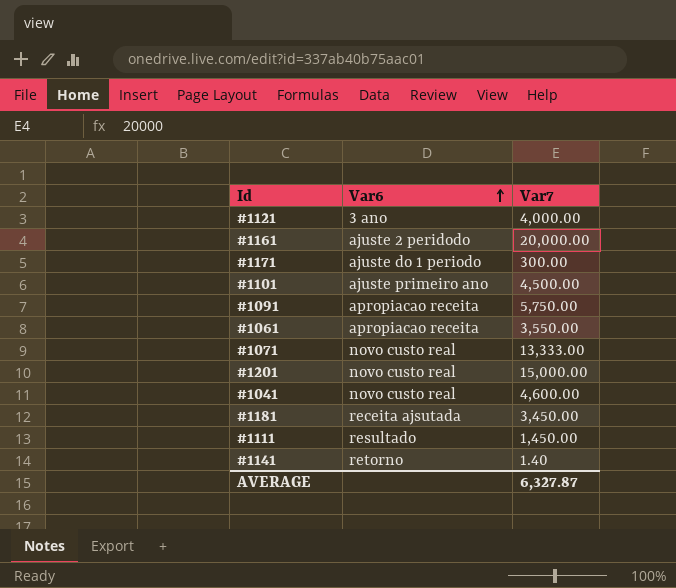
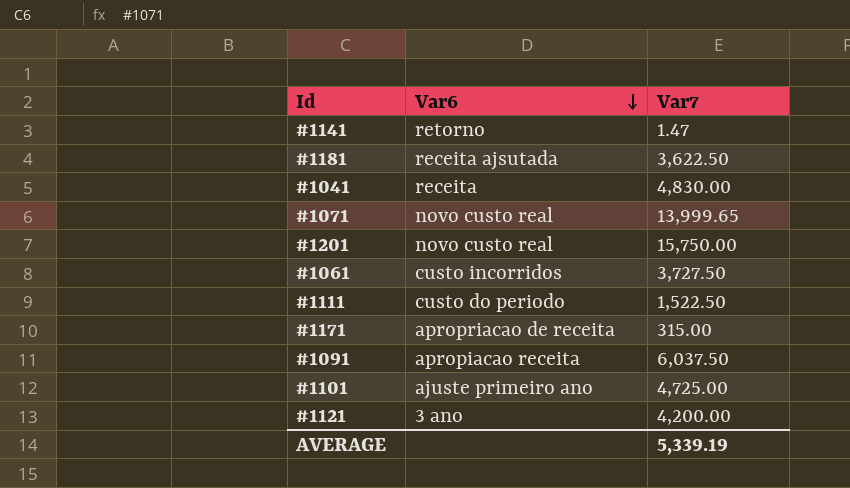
row order: Var6 ascending -> Var6 descending
row #1161: ajuste 2 peridodo | 20,000.00 -> none
#1141 | Var7: 1.40 -> 1.47
#1181 | Var7: 3,450.00 -> 3,622.50
#1041 | Var6: novo custo real -> receita
#1041 | Var7: 4,600.00 -> 4,830.00
#1071 | Var7: 13,333.00 -> 13,999.65
#1201 | Var7: 15,000.00 -> 15,750.00
#1061 | Var6: apropiacao receita -> custo incorridos
#1061 | Var7: 3,550.00 -> 3,727.50
#1111 | Var6: resultado -> custo do periodo
#1111 | Var7: 1,450.00 -> 1,522.50
#1171 | Var6: ajuste do 1 periodo -> apropriacao de receita
#1171 | Var7: 300.00 -> 315.00
#1091 | Var7: 5,750.00 -> 6,037.50
#1101 | Var7: 4,500.00 -> 4,725.00
#1121 | Var7: 4,000.00 -> 4,200.00
AVERAGE | Var7: 6,327.87 -> 5,339.19

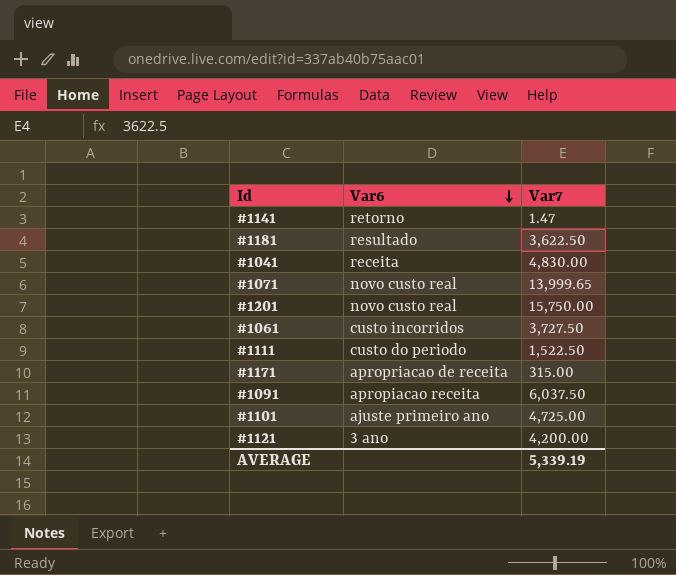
#1181 | Var6: receita ajsutada -> resultado

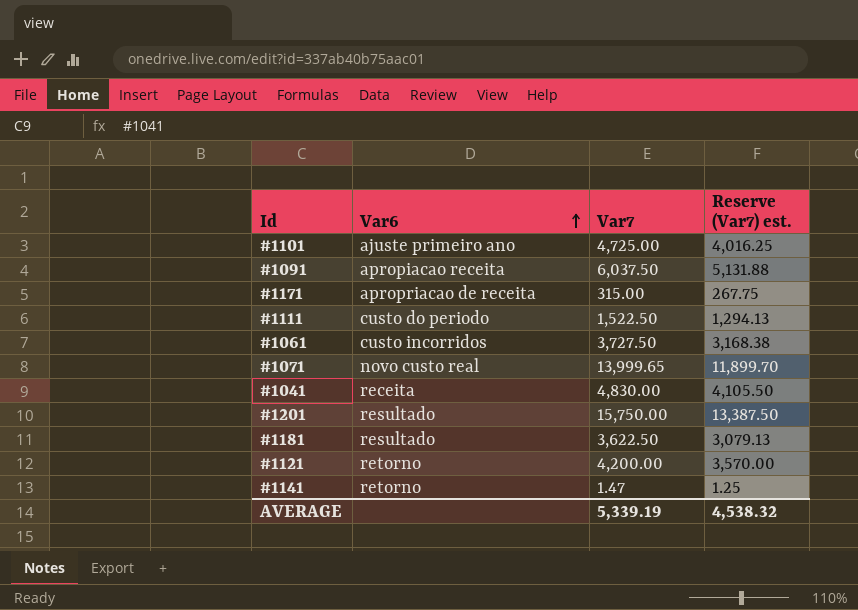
row order: Var6 descending -> Var6 ascending
column Reserve (Var7) est. | formula: none -> [Var7] * 0.85
#1201 | Var6: novo custo real -> resultado
#1121 | Var6: 3 ano -> retorno

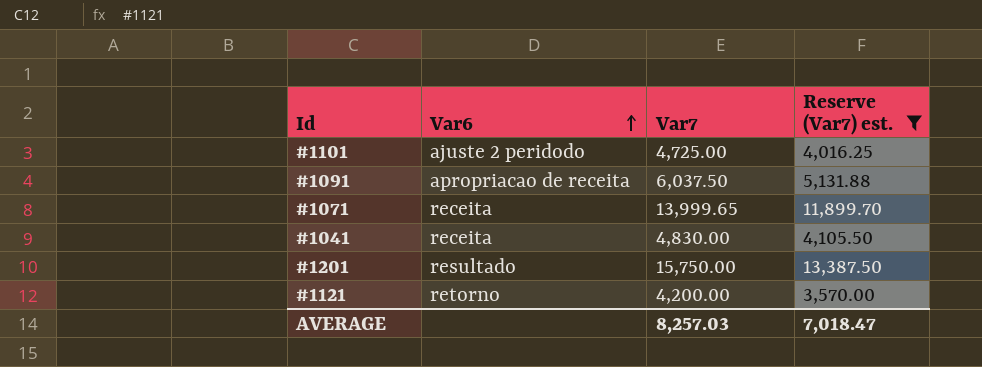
filter: none -> Reserve (Var7) est. >= 3,570.00
#1101 | Var6: ajuste primeiro ano -> ajuste 2 peridodo
#1091 | Var6: apropiacao receita -> apropriacao de receita
#1071 | Var6: novo custo real -> receita
AVERAGE | Var7: 5,339.19 -> 8,257.03
AVERAGE | Reserve (Var7) est.: 4,538.32 -> 7,018.47

